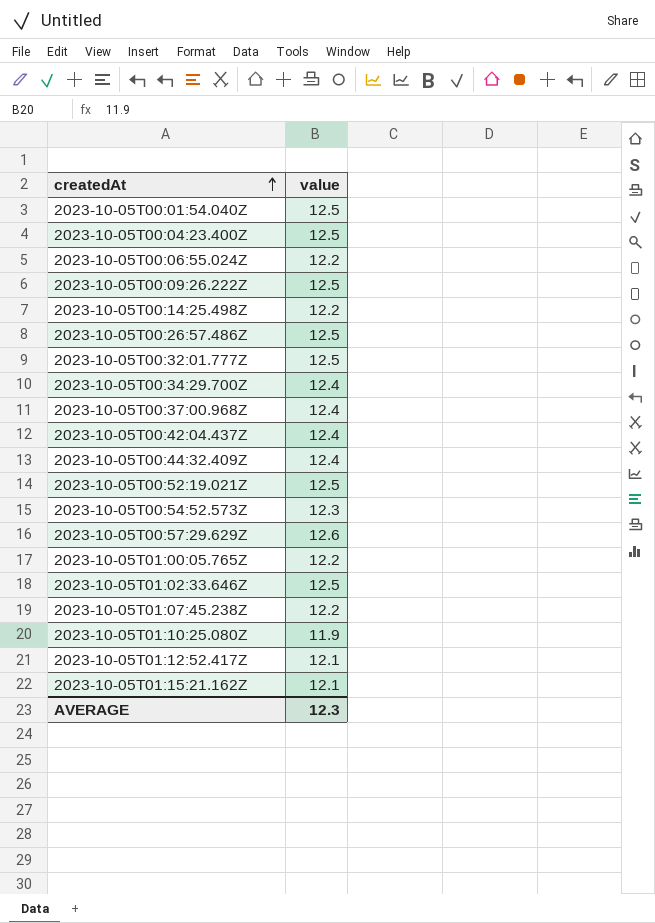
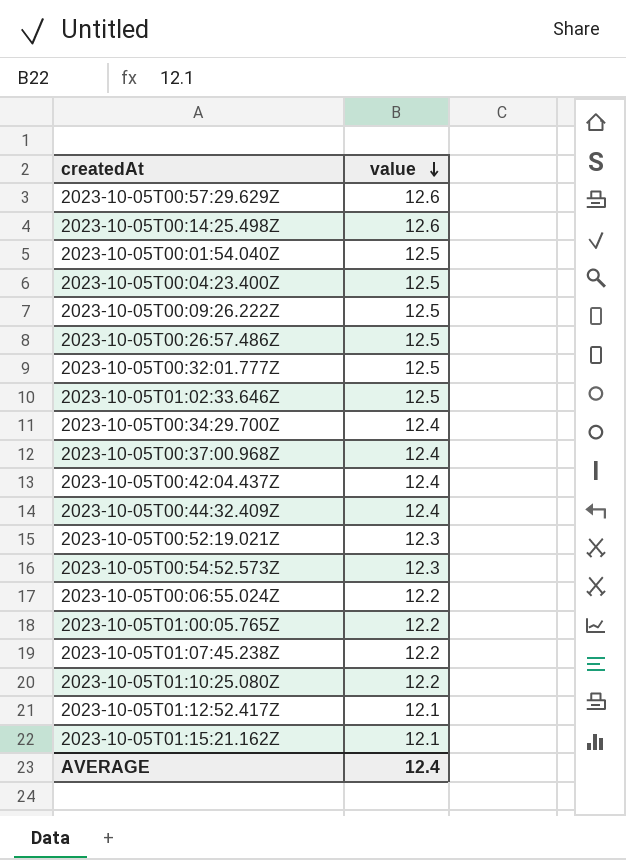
row order: createdAt ascending -> value descending
2023-10-05T00:14:25.498Z | value: 12.2 -> 12.6
2023-10-05T00:52:19.021Z | value: 12.5 -> 12.3
2023-10-05T01:10:25.080Z | value: 11.9 -> 12.2
AVERAGE | value: 12.3 -> 12.4

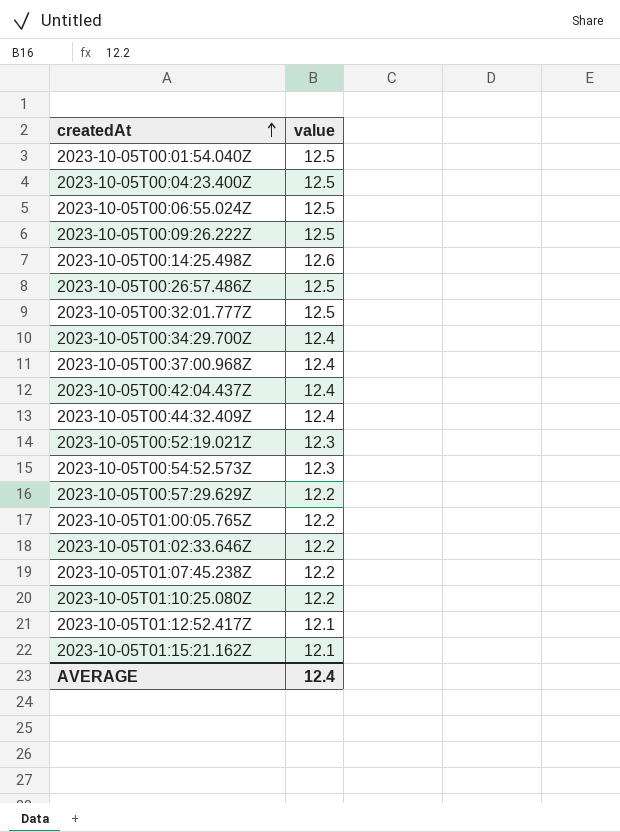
row order: value descending -> createdAt ascending
2023-10-05T00:06:55.024Z | value: 12.2 -> 12.5
2023-10-05T00:57:29.629Z | value: 12.6 -> 12.2
2023-10-05T01:02:33.646Z | value: 12.5 -> 12.2

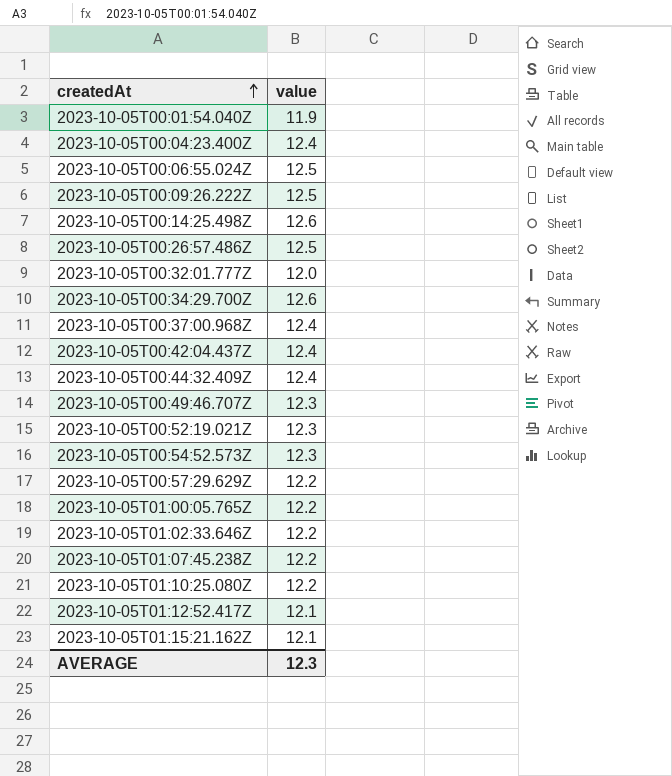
2023-10-05T00:01:54.040Z | value: 12.5 -> 11.9
2023-10-05T00:04:23.400Z | value: 12.5 -> 12.4
2023-10-05T00:32:01.777Z | value: 12.5 -> 12.0
2023-10-05T00:34:29.700Z | value: 12.4 -> 12.6
row 2023-10-05T00:49:46.707Z: none -> 12.3
AVERAGE | value: 12.4 -> 12.3

